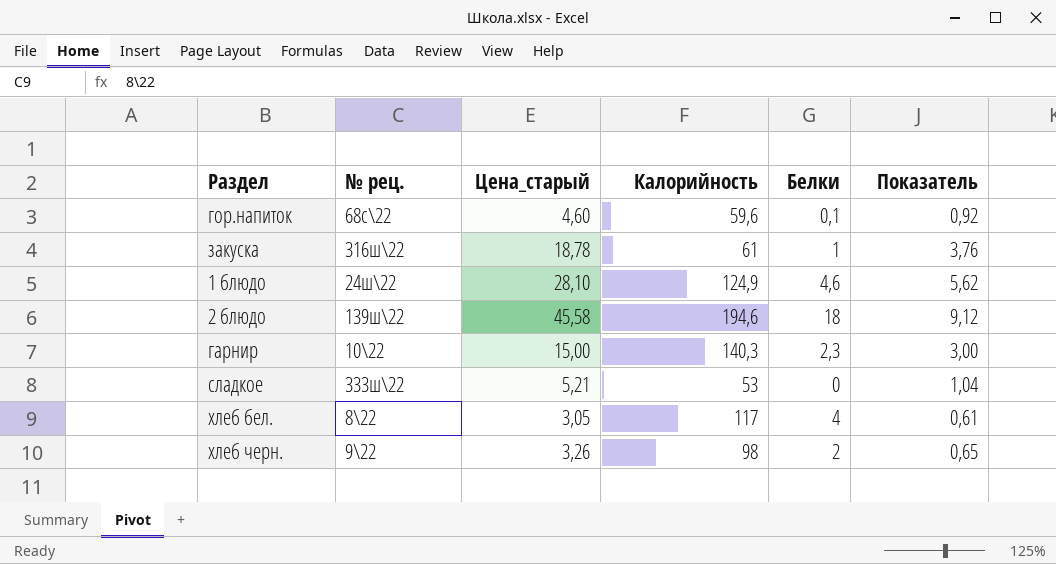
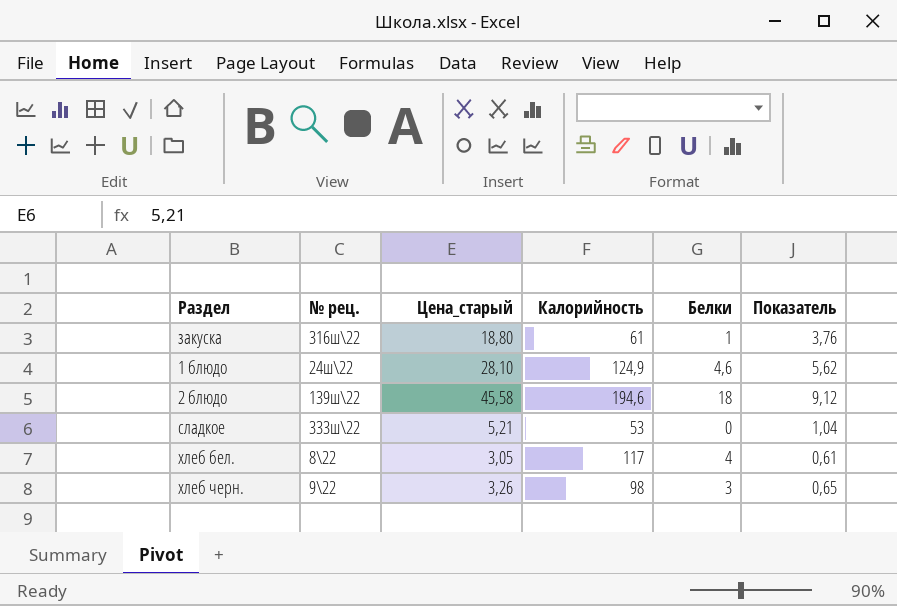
row гор.напиток: 68с\22 | 4,60 | 59,6 | 0,1 | 0,92 -> none
row гарнир: 10\22 | 15,00 | 140,3 | 2,3 | 3,00 -> none
закуска | Цена_старый: 18,78 -> 18,80
хлеб черн. | Белки: 2 -> 3

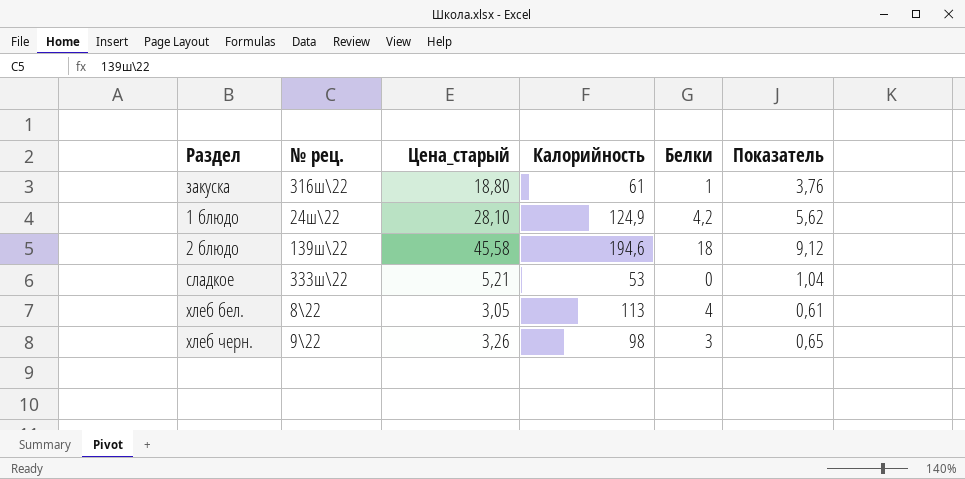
1 блюдо | Белки: 4,6 -> 4,2
хлеб бел. | Калорийность: 117 -> 113

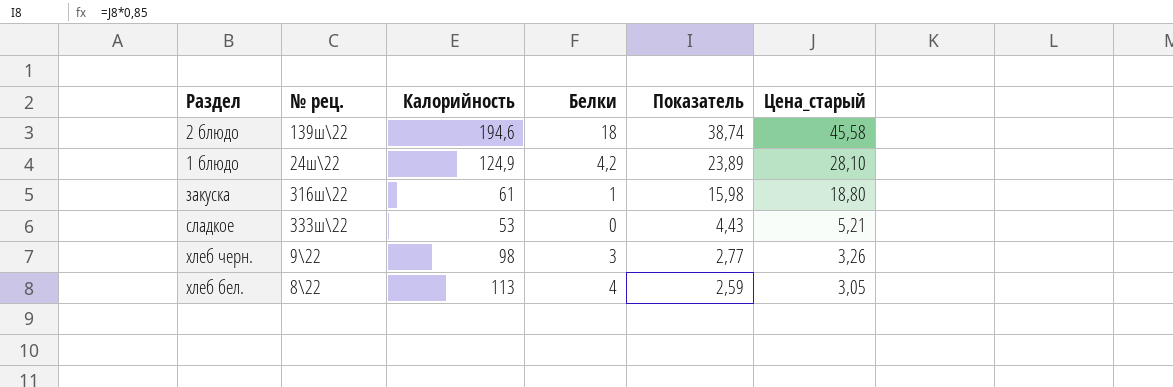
row order: none -> Показатель descending
column Показатель | formula: [Цена_старый] * 0,2 -> [Цена_старый] * 0,85
column Цена_старый | position: 3 -> 6

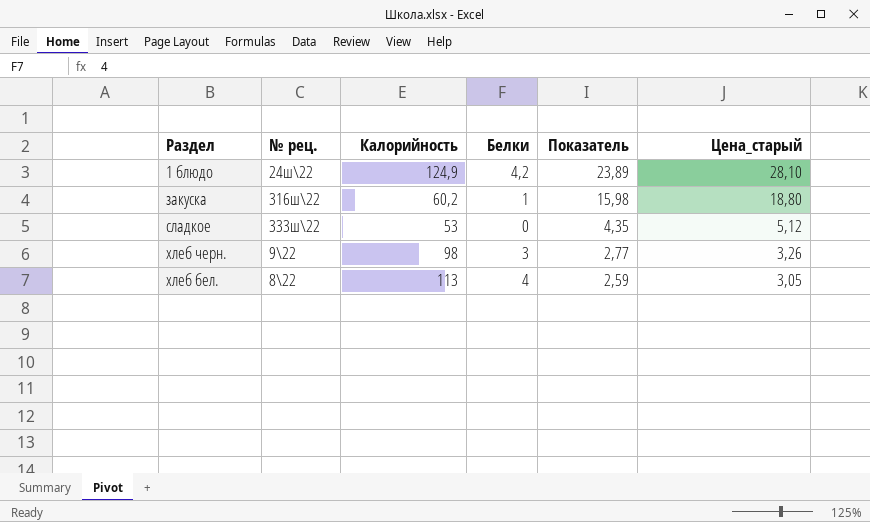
row 2 блюдо: 139ш\22 | 194,6 | 18 | 38,74 | 45,58 -> none
закуска | Калорийность: 61 -> 60,2
сладкое | Показатель: 4,43 -> 4,35
сладкое | Цена_старый: 5,21 -> 5,12

